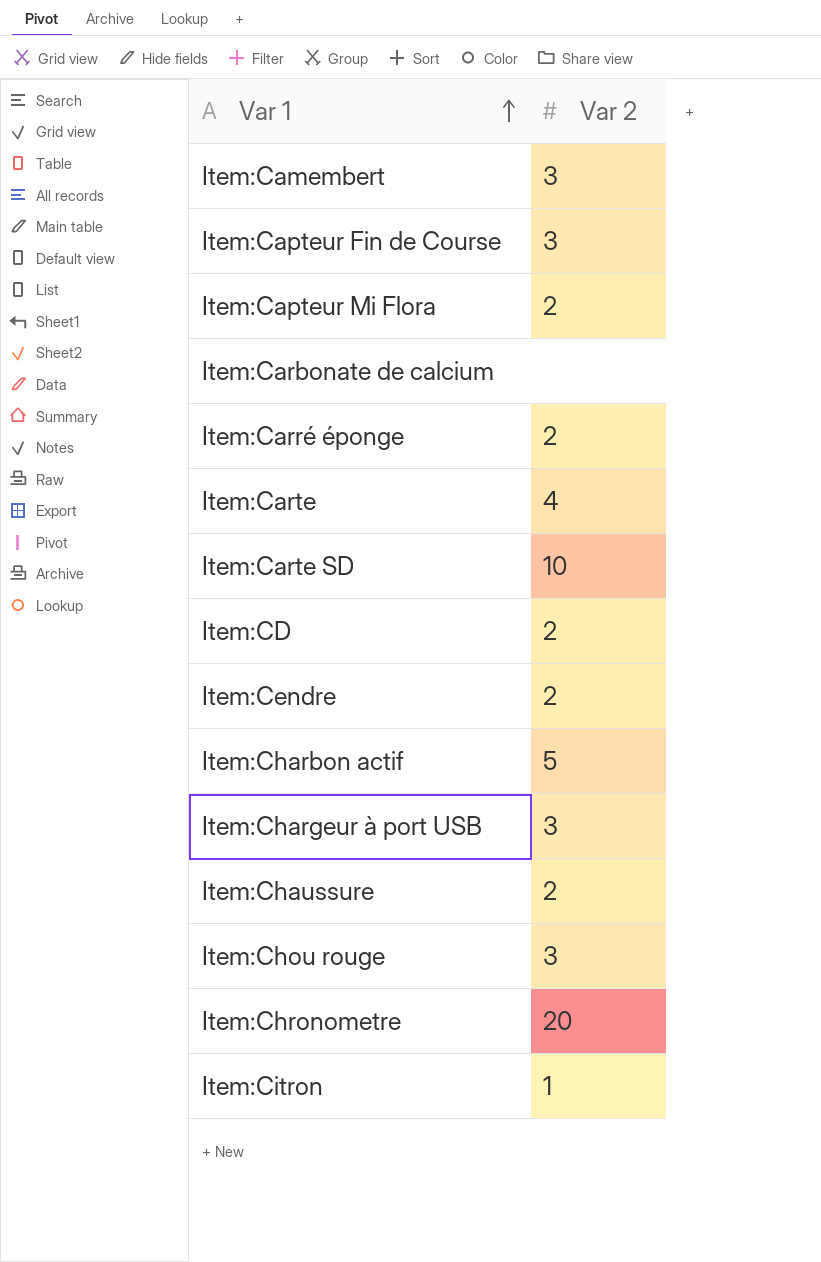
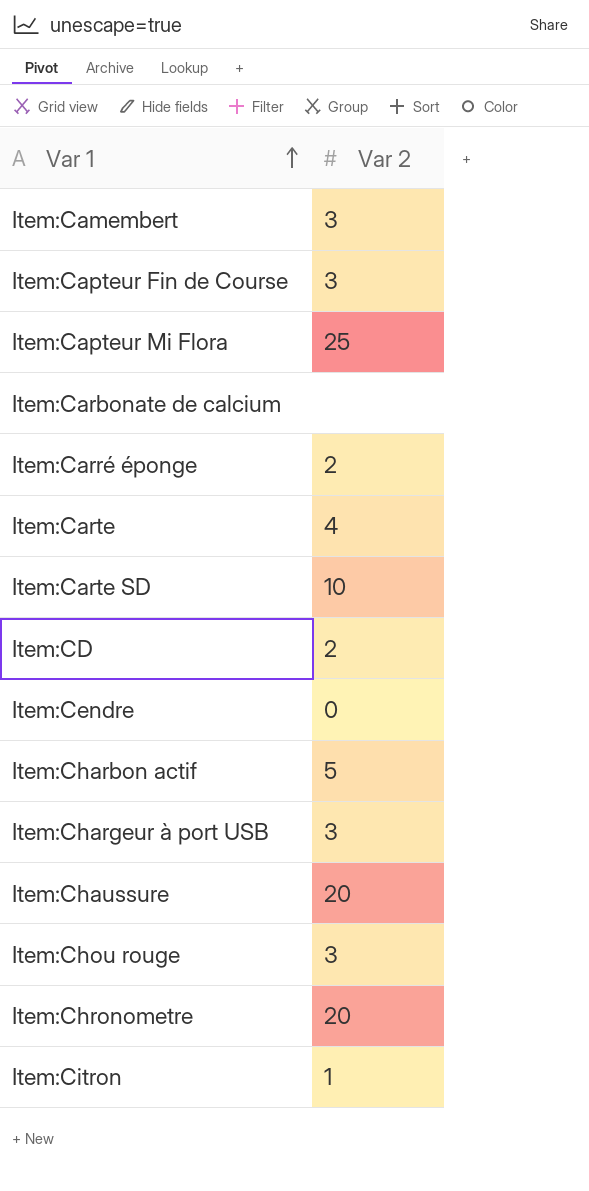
Item:Capteur Mi Flora | Var 2: 2 -> 25
Item:Cendre | Var 2: 2 -> 0
Item:Chaussure | Var 2: 2 -> 20

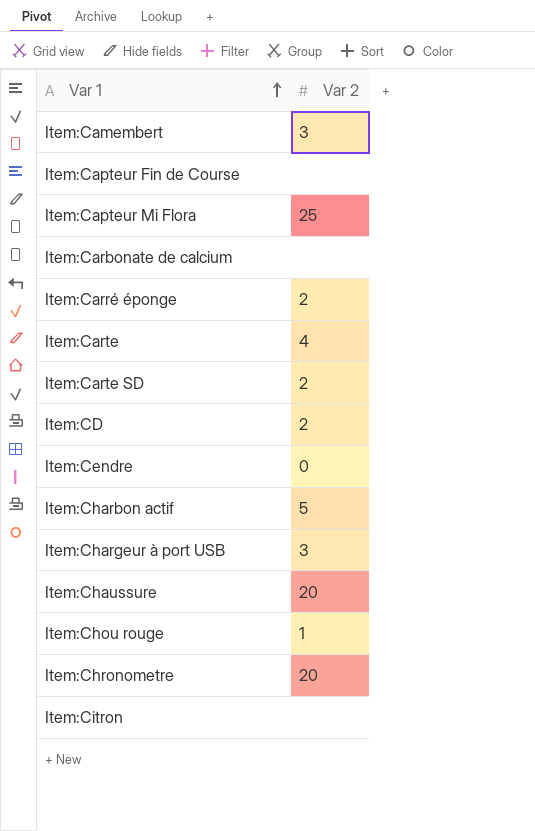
Item:Capteur Fin de Course | Var 2: 3 -> none
Item:Carte SD | Var 2: 10 -> 2
Item:Chou rouge | Var 2: 3 -> 1
Item:Citron | Var 2: 1 -> none

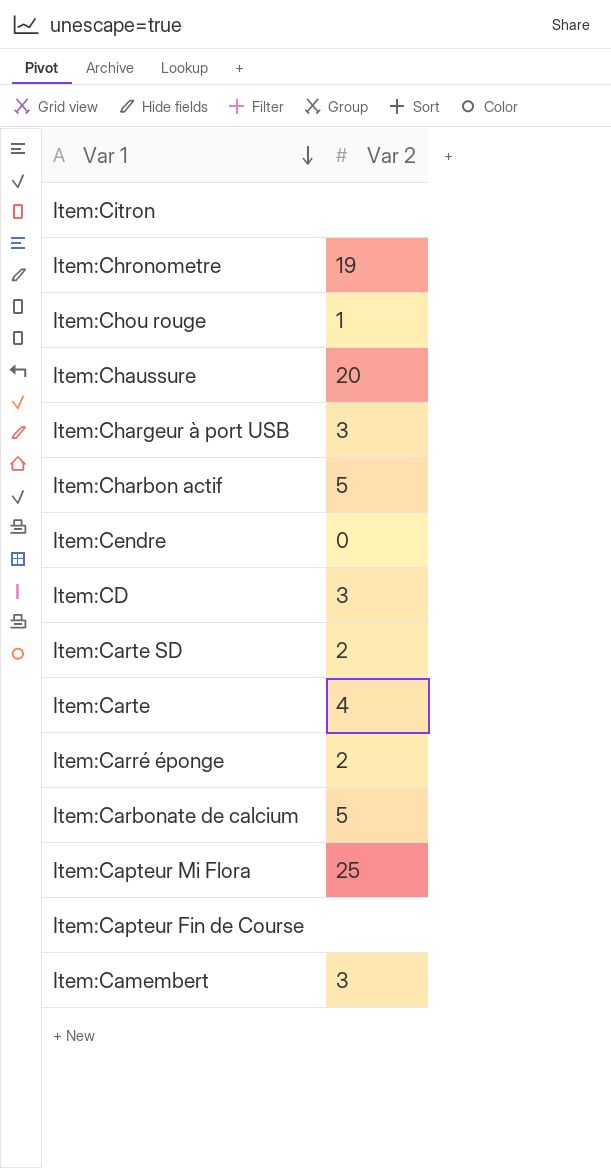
row order: Var 1 ascending -> Var 1 descending
Item:Chronometre | Var 2: 20 -> 19
Item:CD | Var 2: 2 -> 3
Item:Carbonate de calcium | Var 2: none -> 5

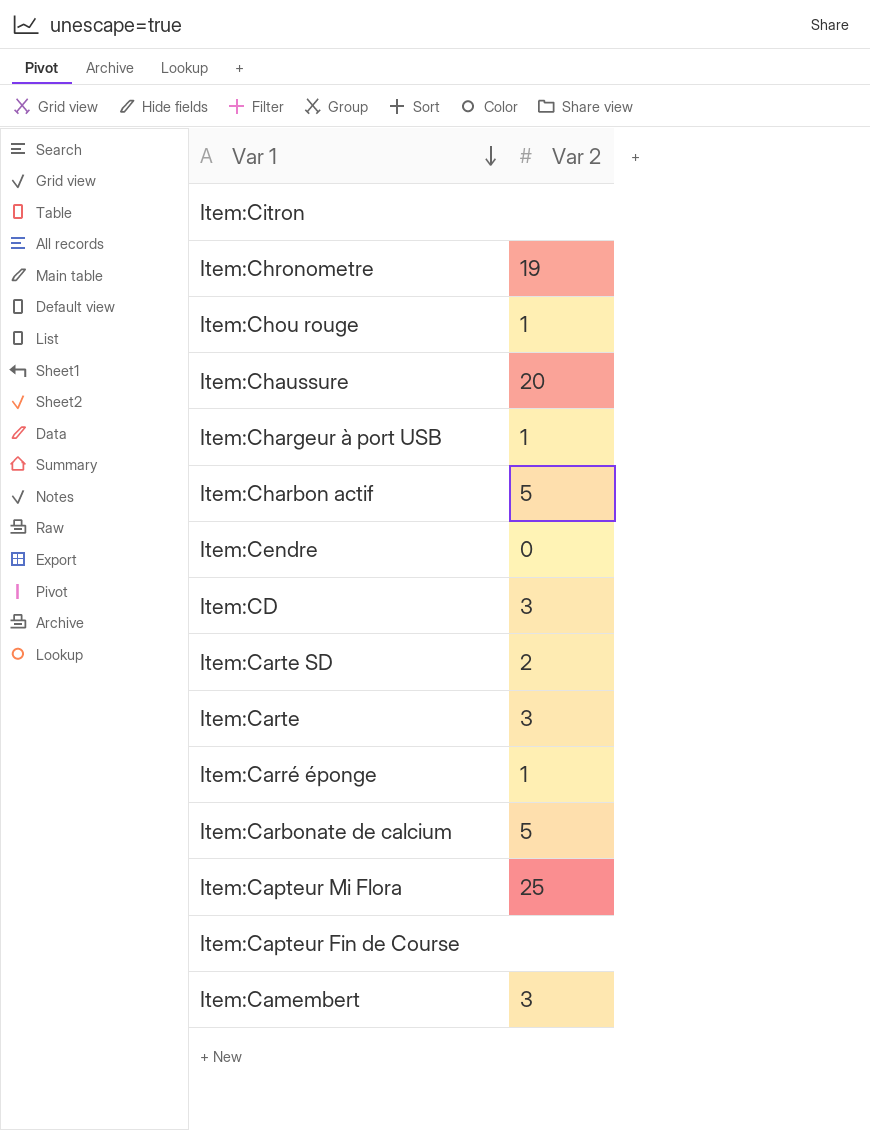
Item:Chargeur à port USB | Var 2: 3 -> 1
Item:Carte | Var 2: 4 -> 3
Item:Carré éponge | Var 2: 2 -> 1

